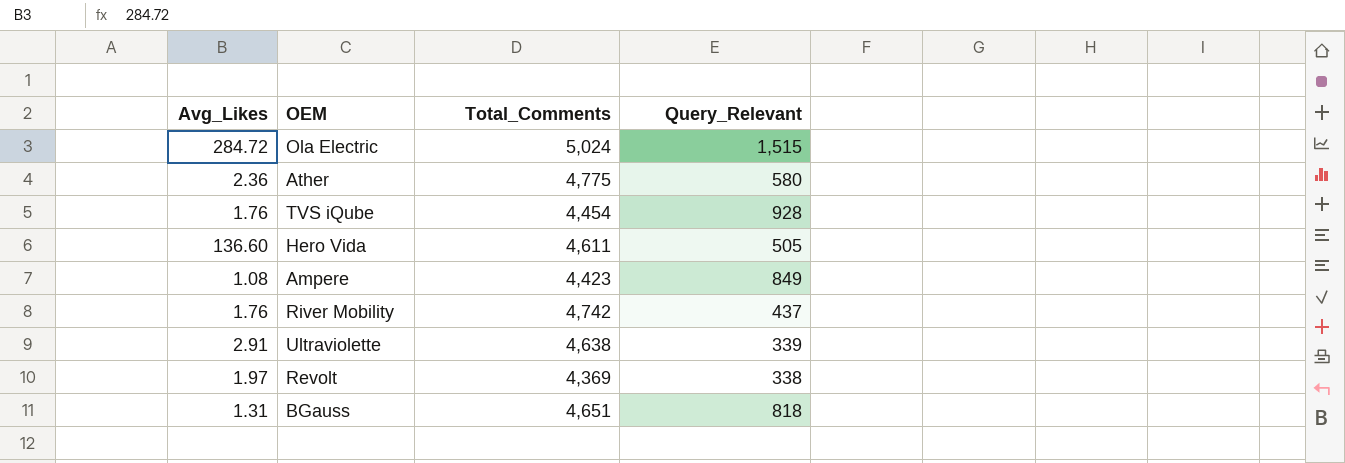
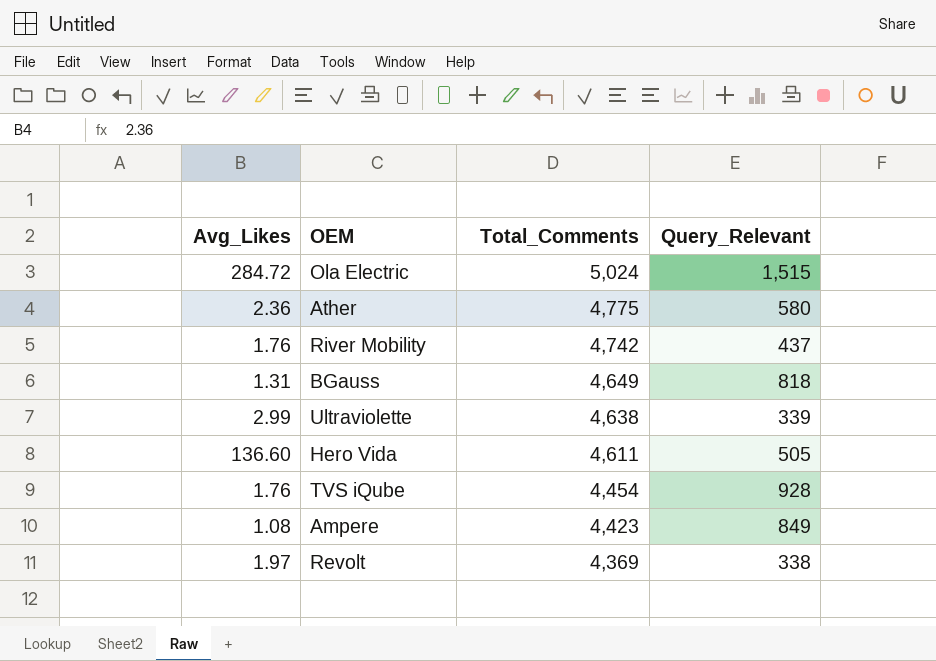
row order: none -> Total_Comments descending
BGauss | Total_Comments: 4,651 -> 4,649
Ultraviolette | Avg_Likes: 2.91 -> 2.99

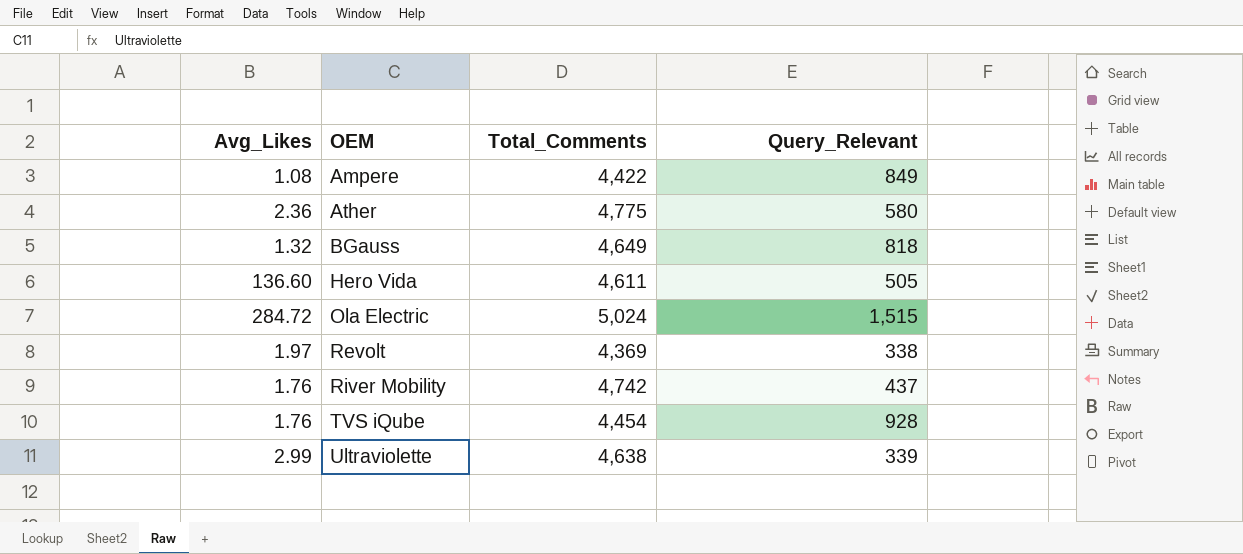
row order: Total_Comments descending -> OEM ascending
Ampere | Total_Comments: 4,423 -> 4,422
BGauss | Avg_Likes: 1.31 -> 1.32

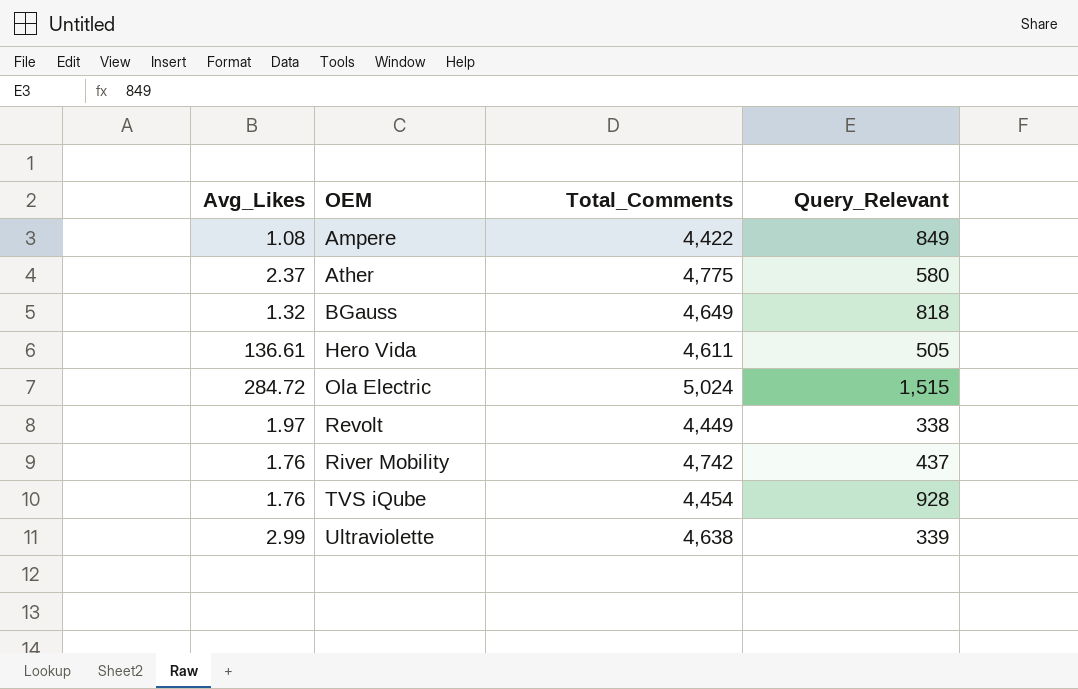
Ather | Avg_Likes: 2.36 -> 2.37
Hero Vida | Avg_Likes: 136.60 -> 136.61
Revolt | Total_Comments: 4,369 -> 4,449

